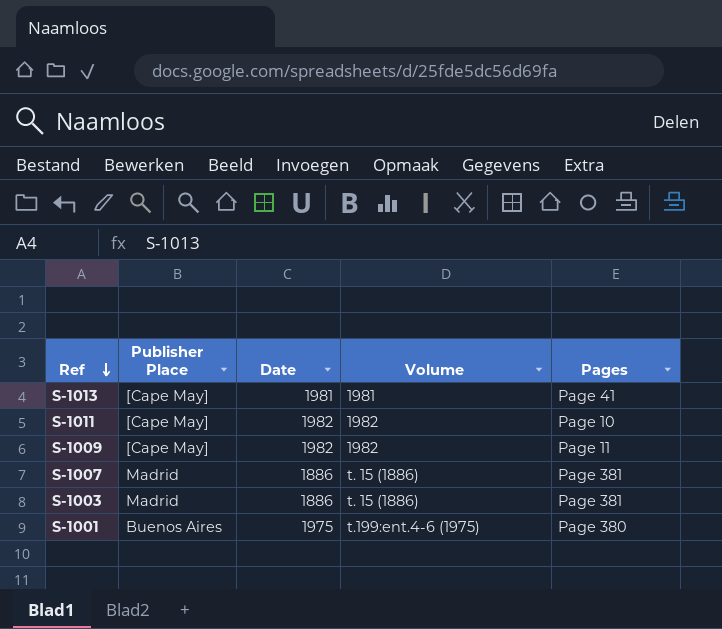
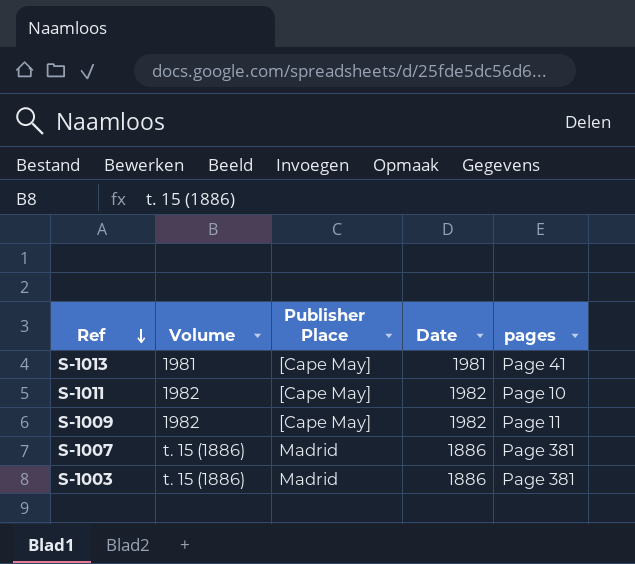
column Volume | position: 4 -> 2
column name: Pages -> pages
row S-1001: Buenos Aires | 1975 | t.199:ent.4-6 (1975) | Page 380 -> none

